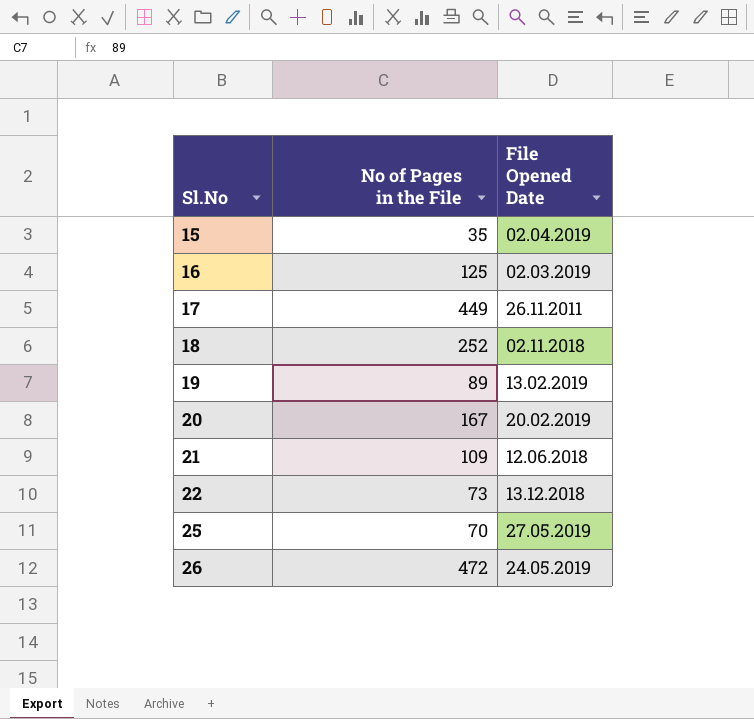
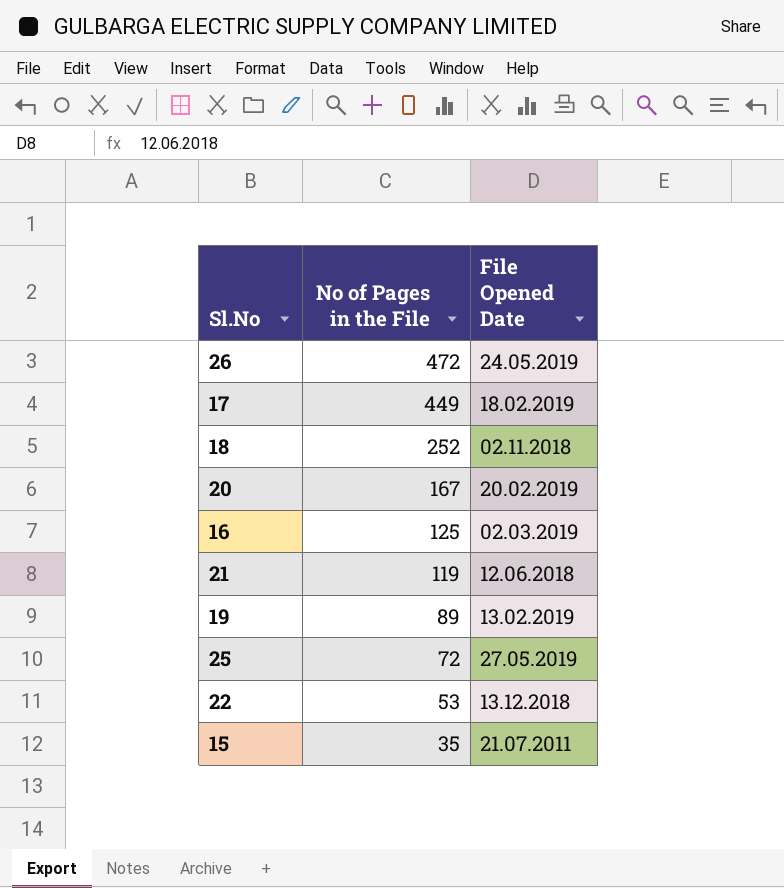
row order: Sl.No ascending -> No of Pages in the File descending
17 | File Opened Date: 26.11.2011 -> 18.02.2019
21 | No of Pages in the File: 109 -> 119
25 | No of Pages in the File: 70 -> 72
22 | No of Pages in the File: 73 -> 53
15 | File Opened Date: 02.04.2019 -> 21.07.2011

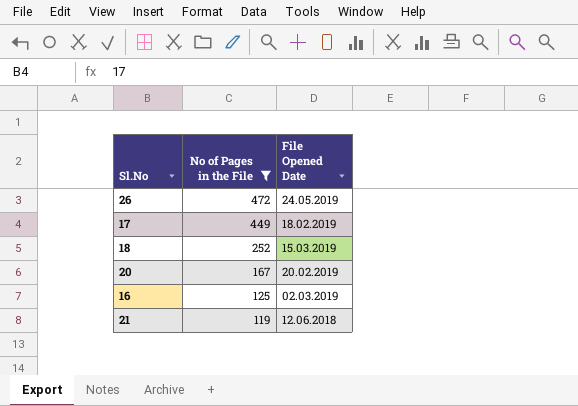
filter: none -> No of Pages in the File >= 119
18 | File Opened Date: 02.11.2018 -> 15.03.2019

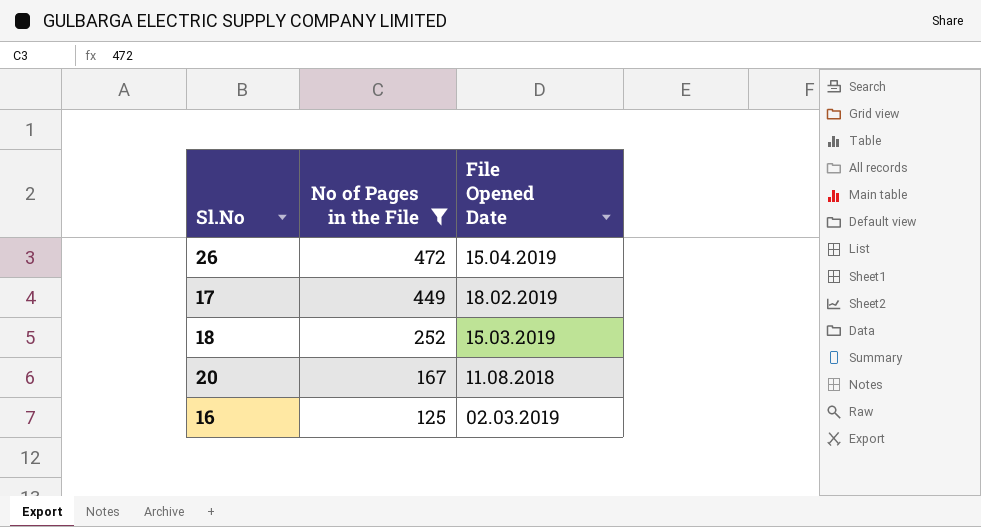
row 21: 119 | 12.06.2018 -> none
26 | File Opened Date: 24.05.2019 -> 15.04.2019
20 | File Opened Date: 20.02.2019 -> 11.08.2018

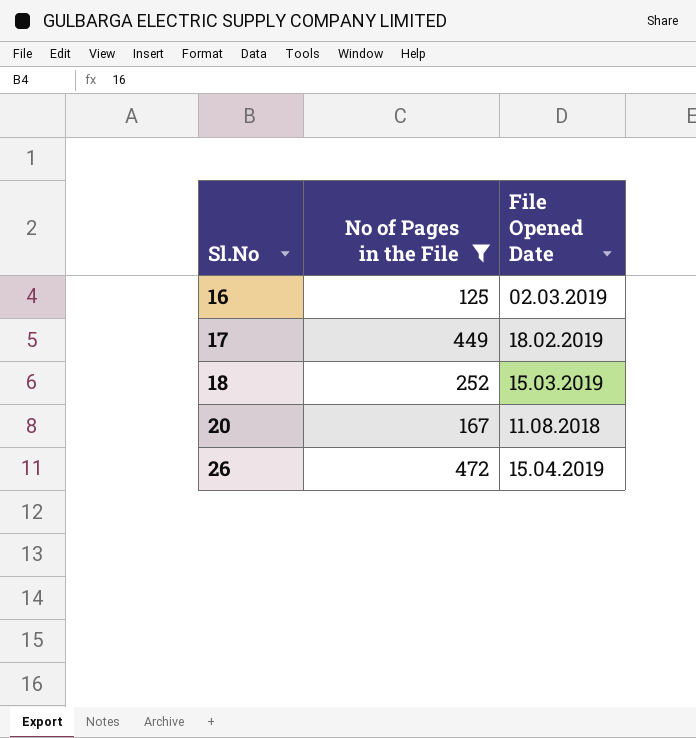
row order: No of Pages in the File descending -> Sl.No ascending

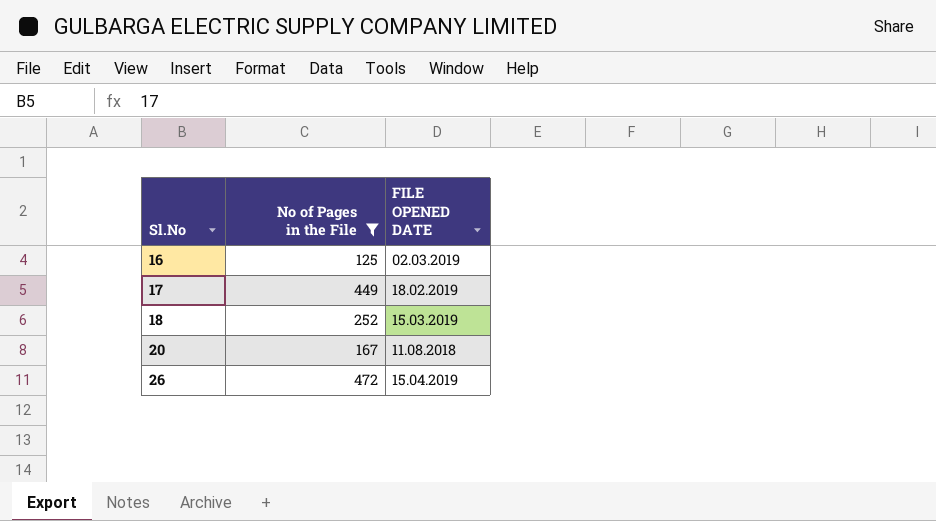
column name: File Opened Date -> FILE OPENED DATE

